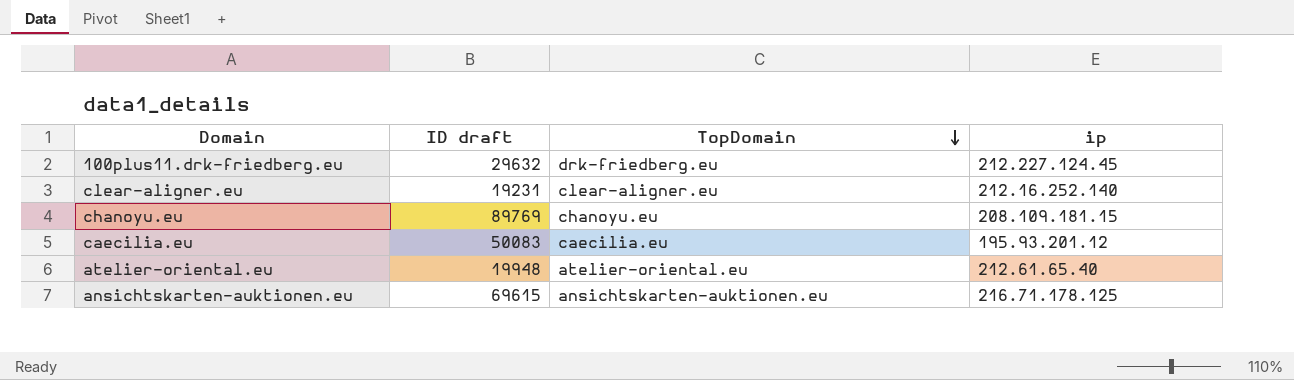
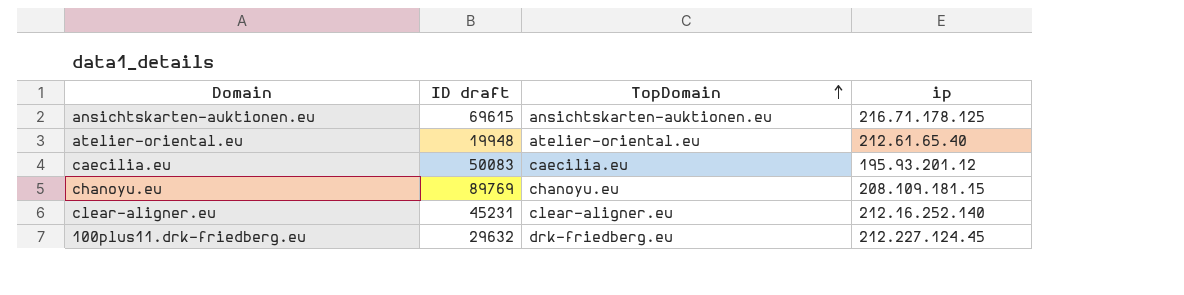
row order: TopDomain descending -> TopDomain ascending
clear-aligner.eu | ID draft: 19231 -> 45231

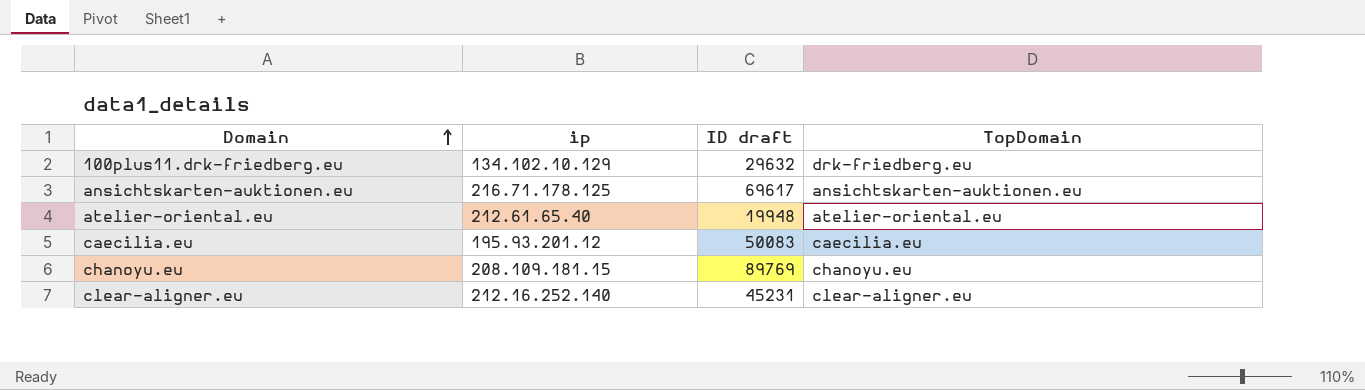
row order: TopDomain ascending -> Domain ascending
column ip | position: 4 -> 2
100plus11.drk-friedberg.eu | ip: 212.227.124.45 -> 134.102.10.129
ansichtskarten-auktionen.eu | ID draft: 69615 -> 69617

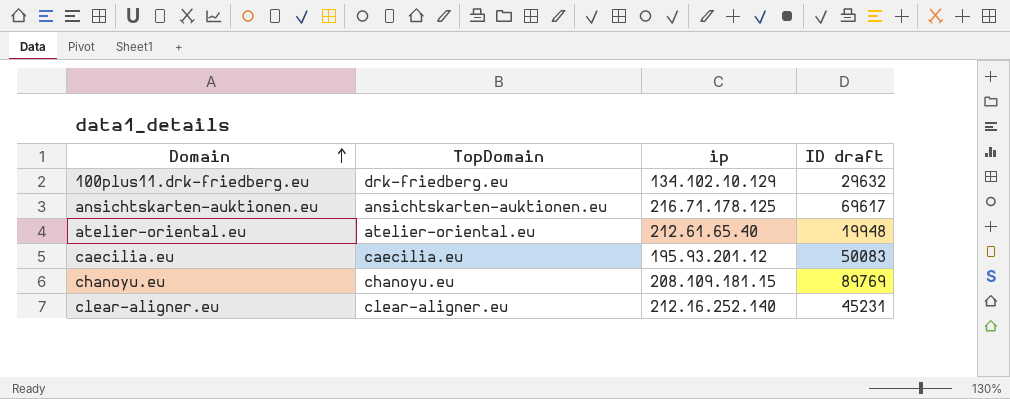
column TopDomain | position: 4 -> 2

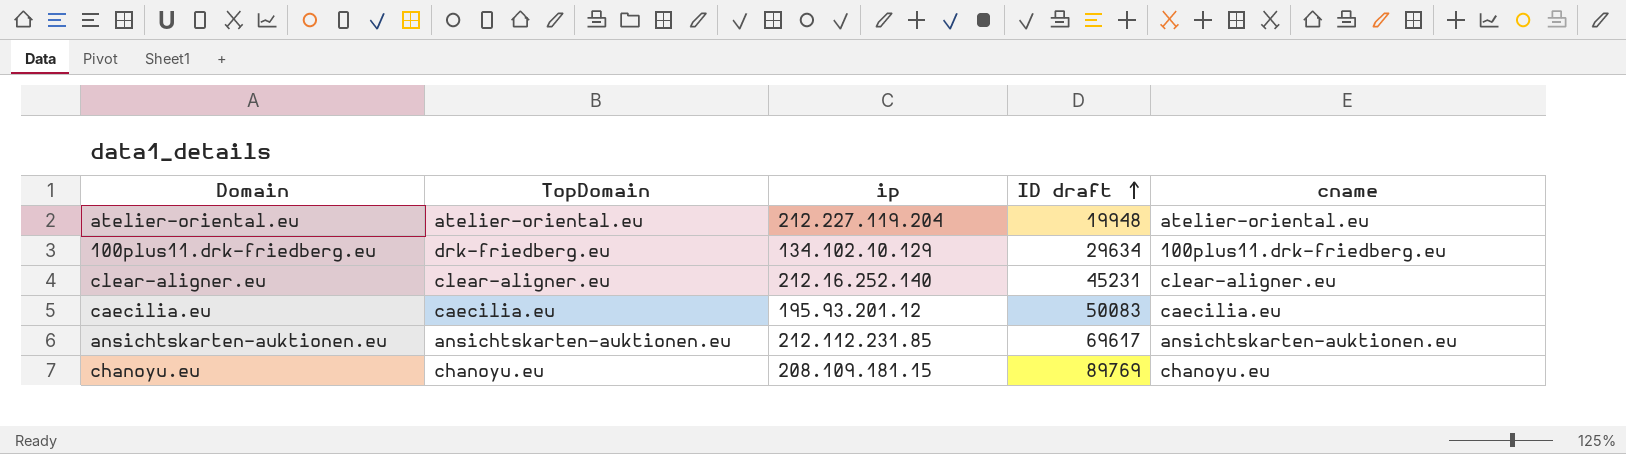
row order: Domain ascending -> ID draft ascending
column cname | position: none -> 5
atelier-oriental.eu | ip: 212.61.65.40 -> 212.227.119.204
100plus11.drk-friedberg.eu | ID draft: 29632 -> 29634
ansichtskarten-auktionen.eu | ip: 216.71.178.125 -> 212.112.231.85

